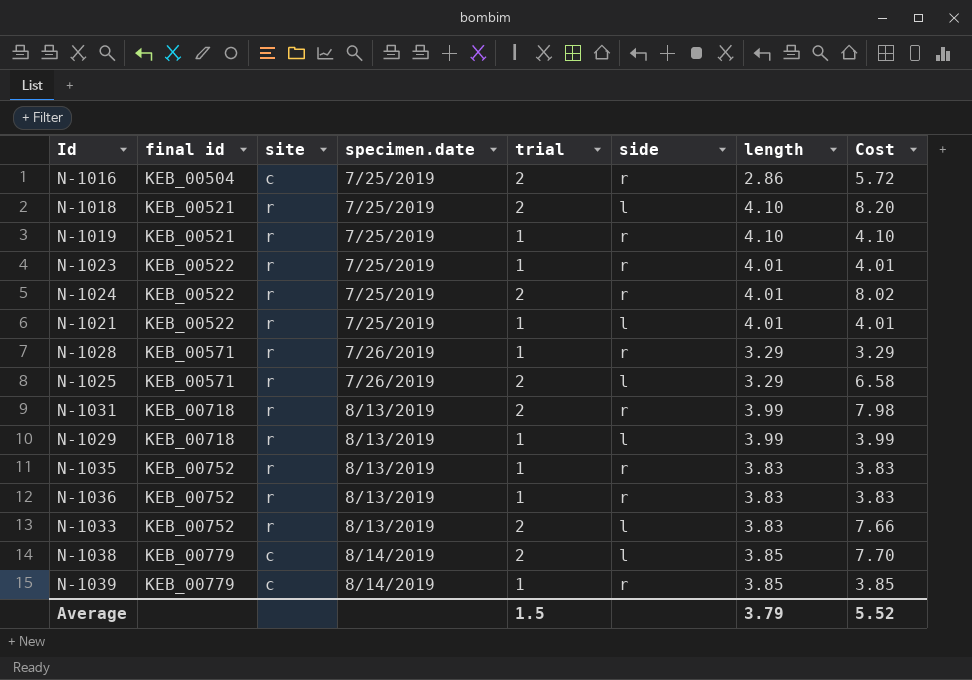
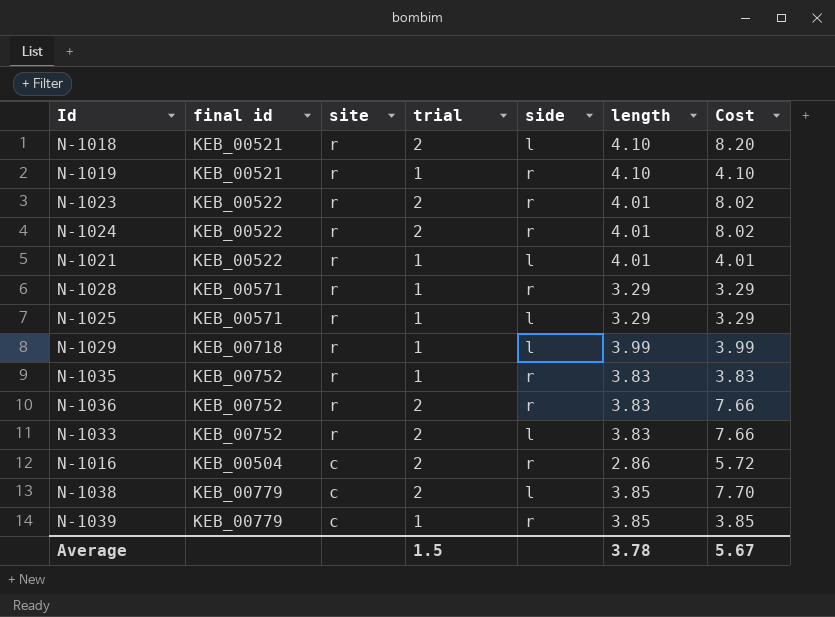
row order: final id ascending -> site descending
column specimen.date | position: 4 -> none
row N-1031: KEB_00718 | r | 8/13/2019 | 2 | r | 3.99 | 7.98 -> none
N-1023 | trial: 1 -> 2
N-1023 | Cost: 4.01 -> 8.02
N-1025 | trial: 2 -> 1
N-1025 | Cost: 6.58 -> 3.29
N-1036 | trial: 1 -> 2
N-1036 | Cost: 3.83 -> 7.66
Average | length: 3.79 -> 3.78
Average | Cost: 5.52 -> 5.67

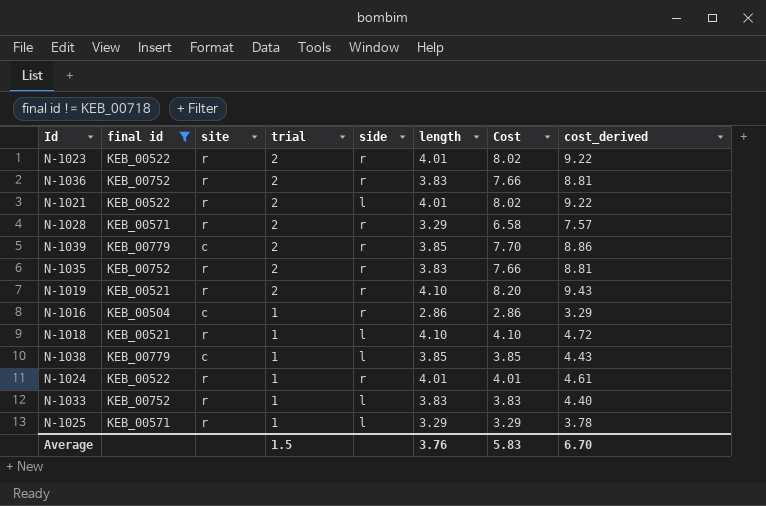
filter: none -> final id != KEB_00718
row order: site descending -> trial descending
column cost_derived | formula: none -> [Cost] * 1.15
N-1021 | trial: 1 -> 2
N-1021 | Cost: 4.01 -> 8.02
N-1028 | trial: 1 -> 2
N-1028 | Cost: 3.29 -> 6.58
N-1039 | trial: 1 -> 2
N-1039 | Cost: 3.85 -> 7.70
N-1035 | trial: 1 -> 2
N-1035 | Cost: 3.83 -> 7.66
N-1019 | trial: 1 -> 2
N-1019 | Cost: 4.10 -> 8.20
N-1016 | trial: 2 -> 1
N-1016 | Cost: 5.72 -> 2.86
N-1018 | trial: 2 -> 1
N-1018 | Cost: 8.20 -> 4.10
N-1038 | trial: 2 -> 1
N-1038 | Cost: 7.70 -> 3.85
N-1024 | trial: 2 -> 1
N-1024 | Cost: 8.02 -> 4.01
N-1033 | trial: 2 -> 1
N-1033 | Cost: 7.66 -> 3.83
Average | length: 3.78 -> 3.76
Average | Cost: 5.67 -> 5.83

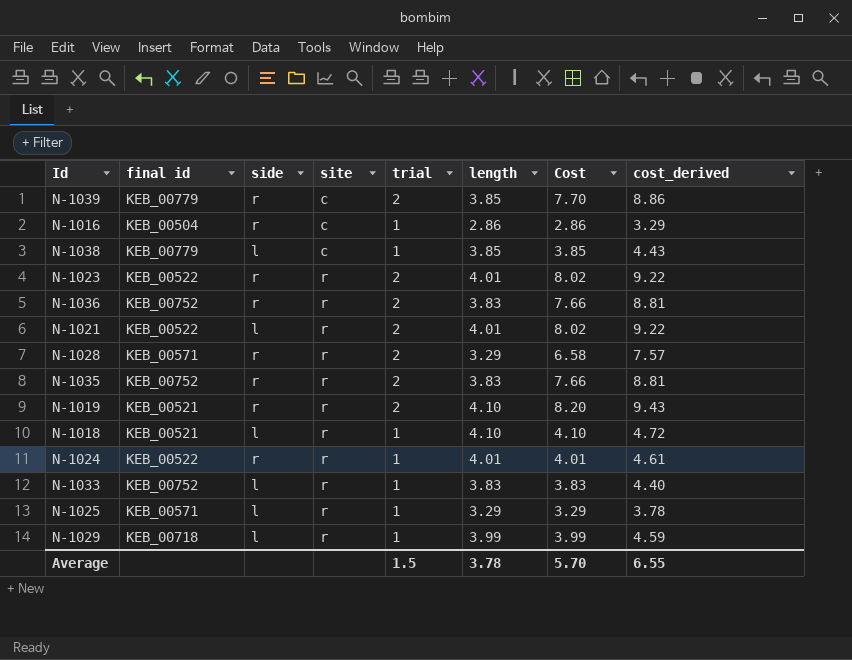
filter: final id != KEB_00718 -> none
row order: trial descending -> site ascending
column side | position: 5 -> 3
Average | length: 3.76 -> 3.78
Average | Cost: 5.83 -> 5.70
Average | cost_derived: 6.70 -> 6.55

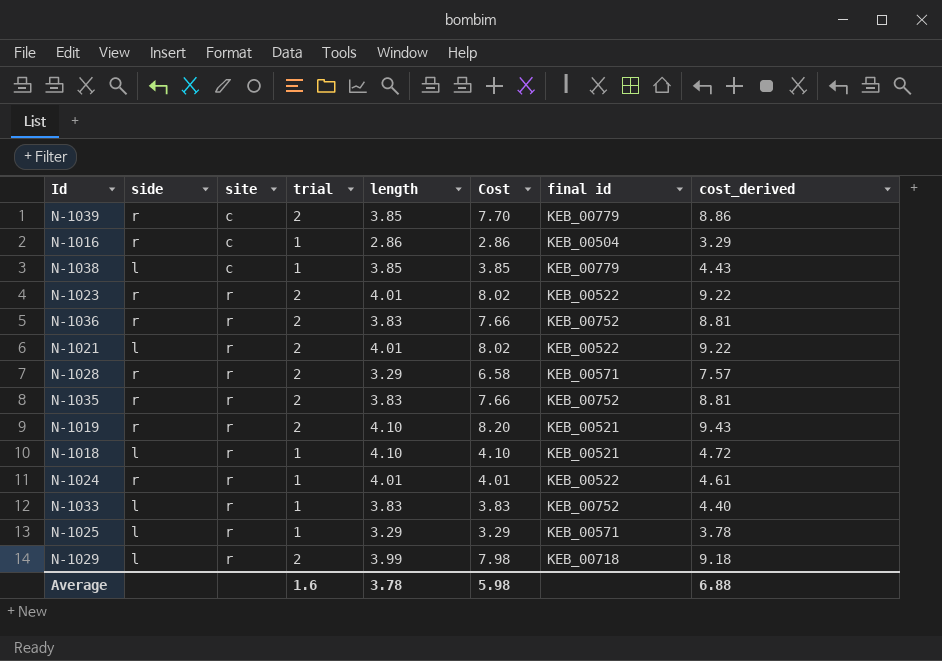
column final id | position: 2 -> 7
N-1029 | trial: 1 -> 2
N-1029 | Cost: 3.99 -> 7.98
N-1029 | cost_derived: 4.59 -> 9.18
Average | trial: 1.5 -> 1.6
Average | Cost: 5.70 -> 5.98
Average | cost_derived: 6.55 -> 6.88

